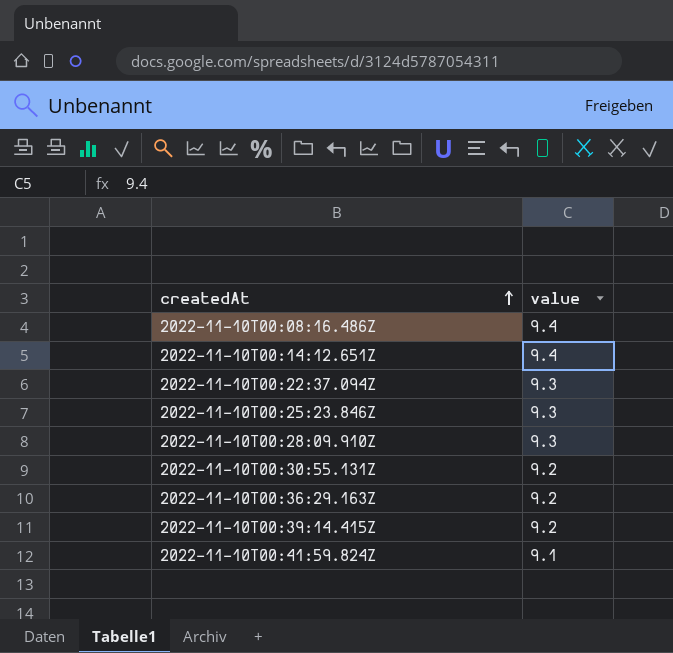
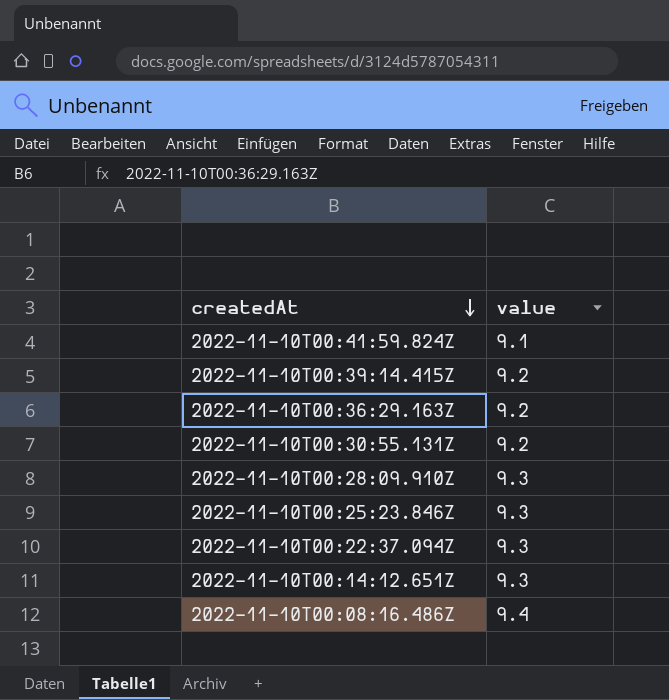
row order: createdAt ascending -> createdAt descending
2022-11-10T00:14:12.651Z | value: 9.4 -> 9.3

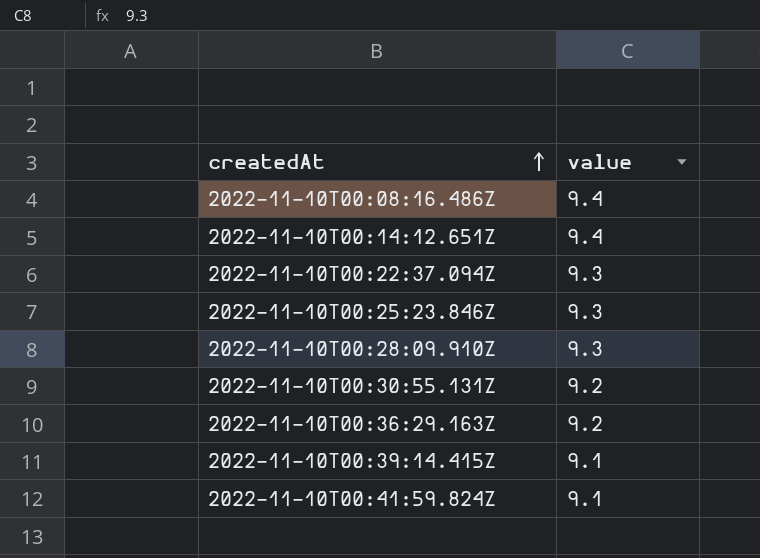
row order: createdAt descending -> createdAt ascending
2022-11-10T00:14:12.651Z | value: 9.3 -> 9.4
2022-11-10T00:39:14.415Z | value: 9.2 -> 9.1

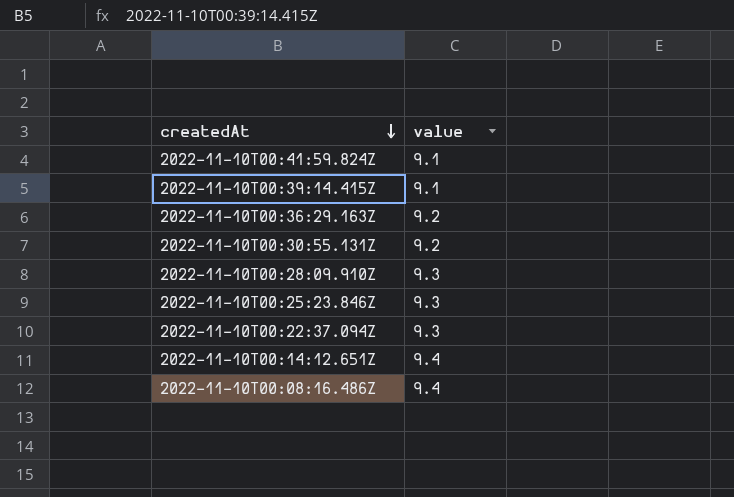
row order: createdAt ascending -> createdAt descending

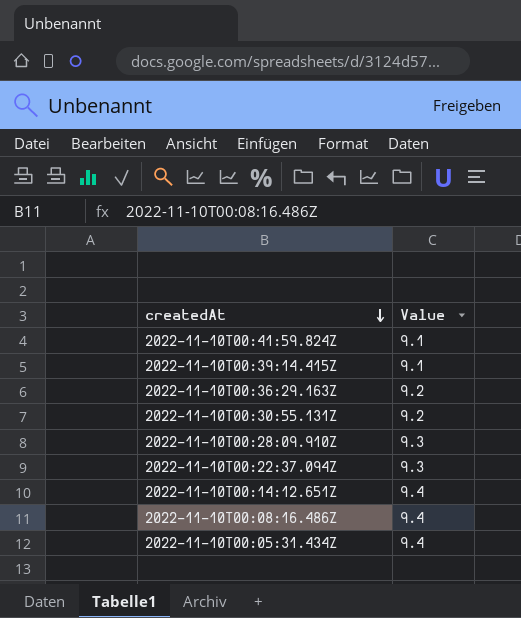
column name: value -> Value
row 2022-11-10T00:25:23.846Z: 9.3 -> none
row 2022-11-10T00:05:31.434Z: none -> 9.4

